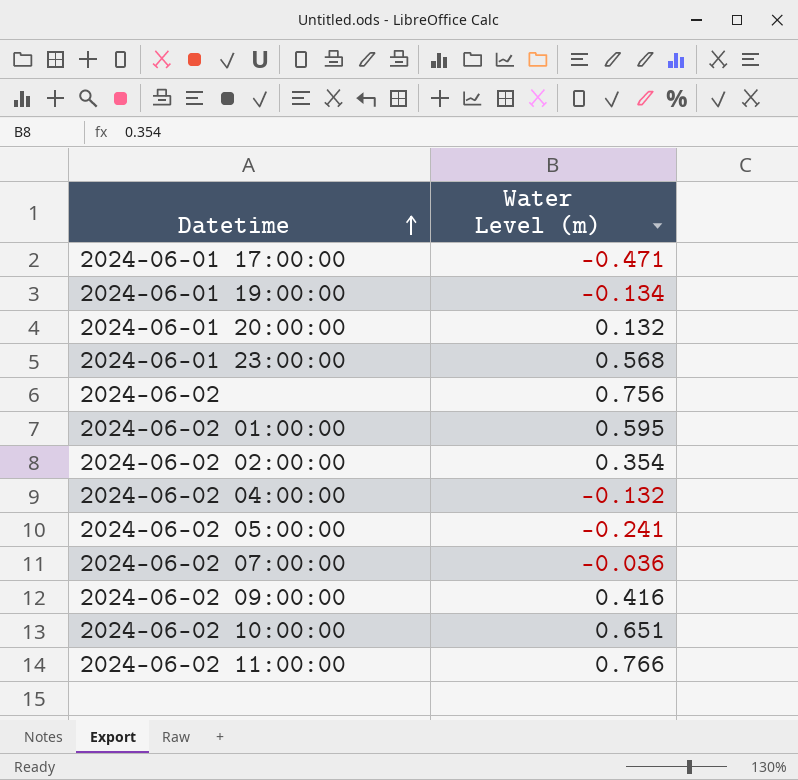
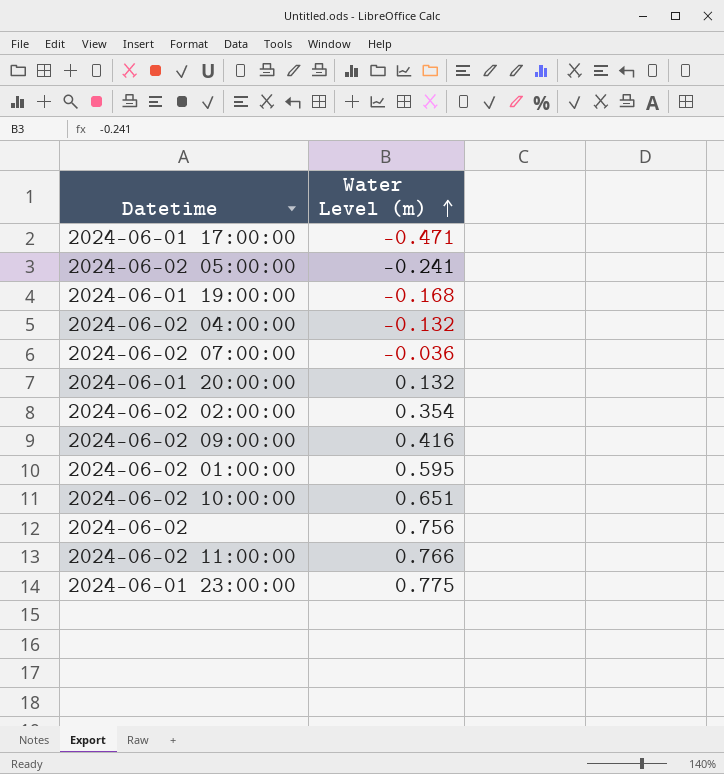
row order: Datetime ascending -> Water Level (m) ascending
2024-06-01 19:00:00 | Water Level (m): -0.134 -> -0.168
2024-06-01 23:00:00 | Water Level (m): 0.568 -> 0.775

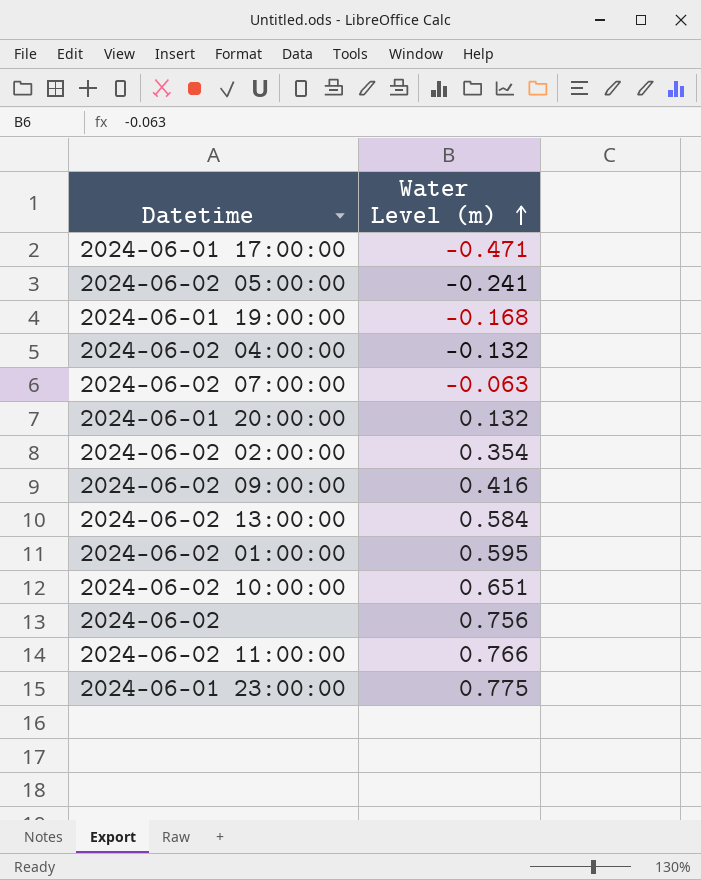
2024-06-02 07:00:00 | Water Level (m): -0.036 -> -0.063
row 2024-06-02 13:00:00: none -> 0.584

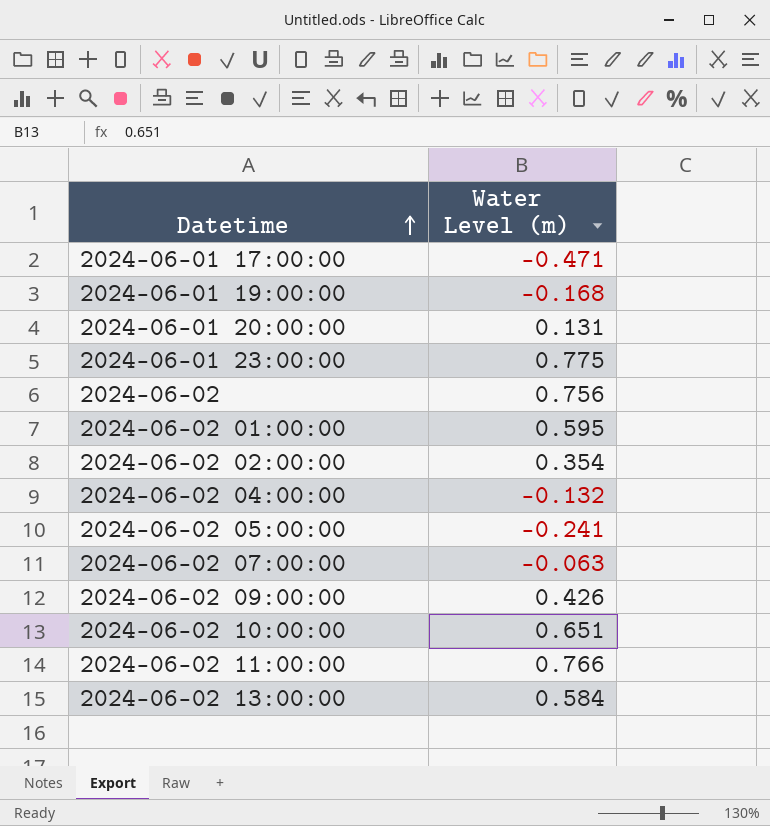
row order: Water Level (m) ascending -> Datetime ascending
2024-06-01 20:00:00 | Water Level (m): 0.132 -> 0.131
2024-06-02 09:00:00 | Water Level (m): 0.416 -> 0.426

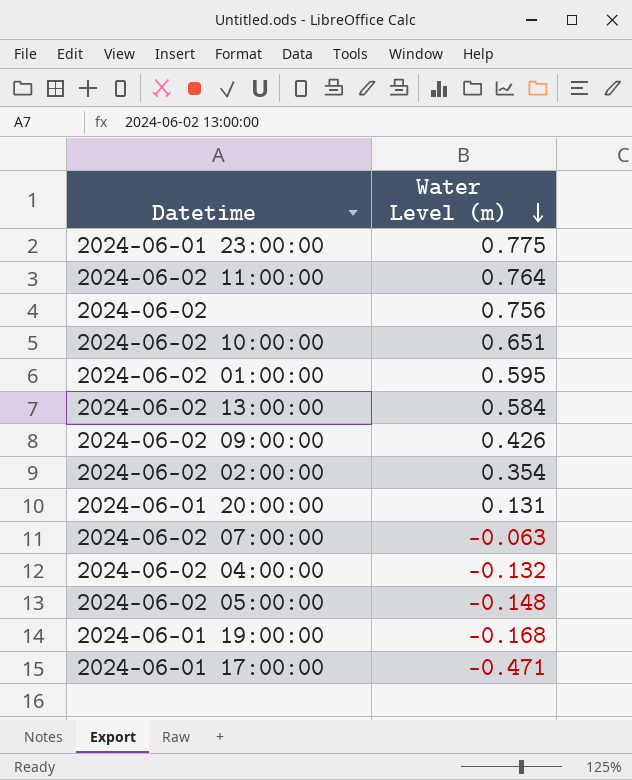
row order: Datetime ascending -> Water Level (m) descending
2024-06-02 11:00:00 | Water Level (m): 0.766 -> 0.764
2024-06-02 05:00:00 | Water Level (m): -0.241 -> -0.148

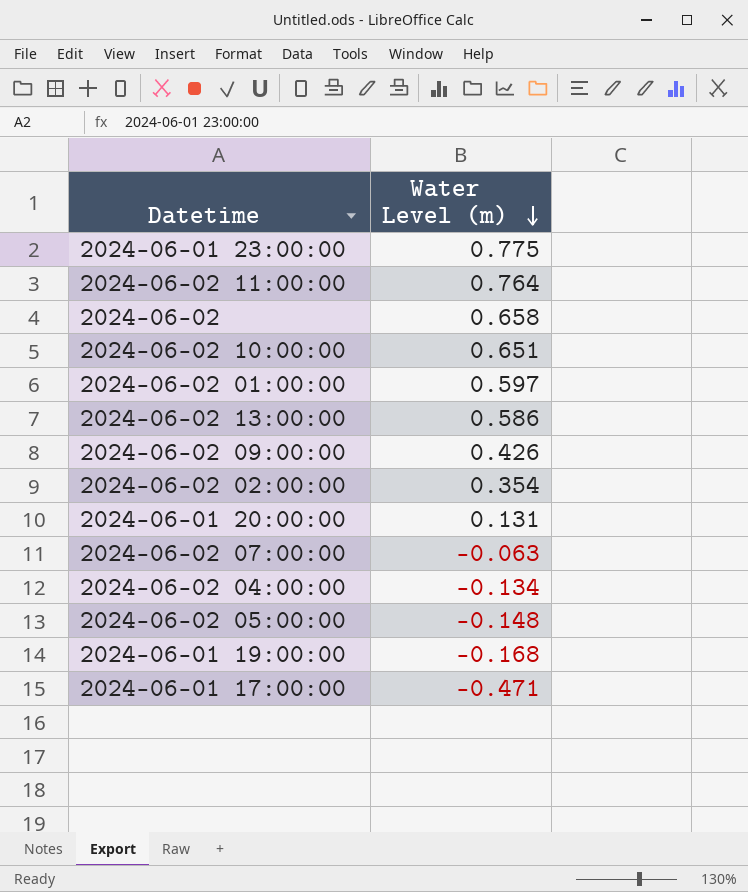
2024-06-02 | Water Level (m): 0.756 -> 0.658
2024-06-02 01:00:00 | Water Level (m): 0.595 -> 0.597
2024-06-02 13:00:00 | Water Level (m): 0.584 -> 0.586
2024-06-02 04:00:00 | Water Level (m): -0.132 -> -0.134

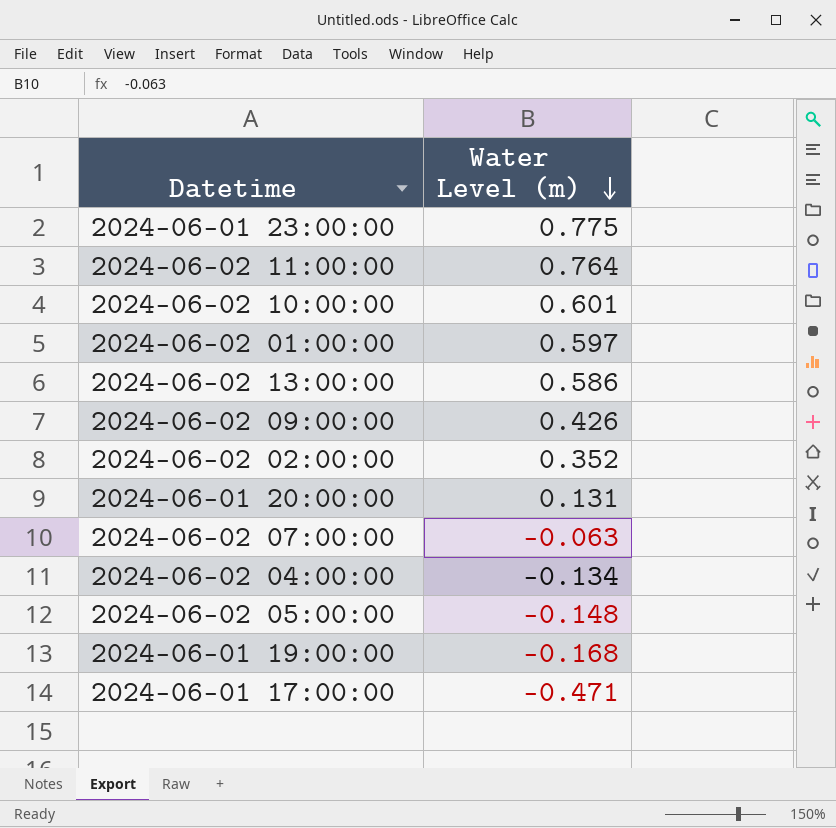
row 2024-06-02: 0.658 -> none
2024-06-02 10:00:00 | Water Level (m): 0.651 -> 0.601
2024-06-02 02:00:00 | Water Level (m): 0.354 -> 0.352

